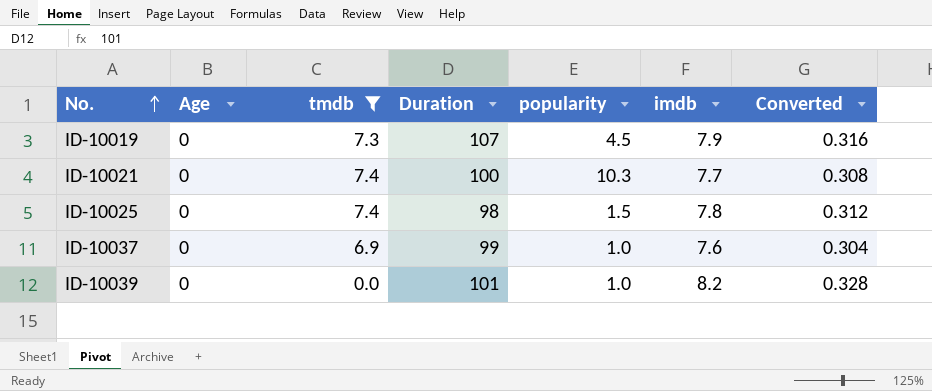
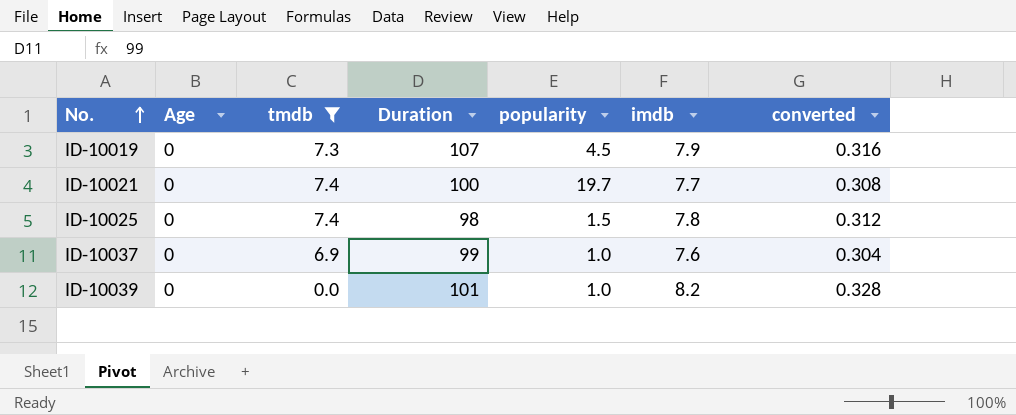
column name: Converted -> converted
ID-10021 | popularity: 10.3 -> 19.7

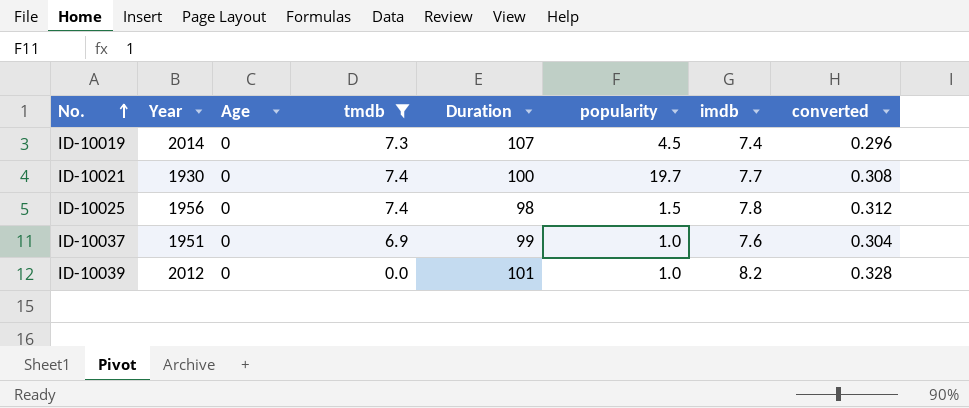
column Year | position: none -> 2
ID-10019 | imdb: 7.9 -> 7.4
ID-10019 | converted: 0.316 -> 0.296

